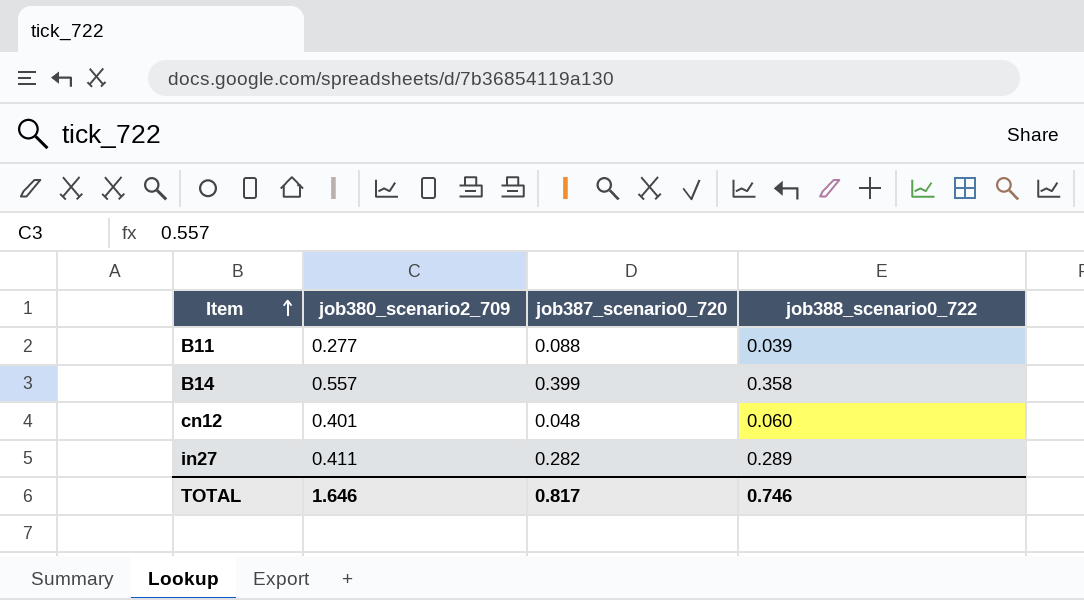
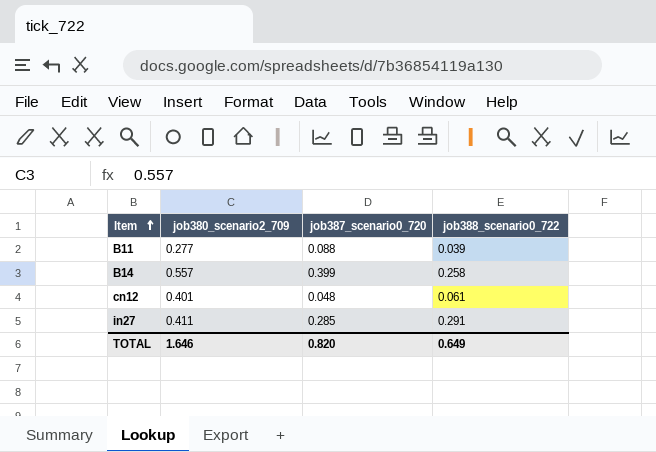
B14 | job388_scenario0_722: 0.358 -> 0.258
cn12 | job388_scenario0_722: 0.060 -> 0.061
in27 | job387_scenario0_720: 0.282 -> 0.285
in27 | job388_scenario0_722: 0.289 -> 0.291
TOTAL | job387_scenario0_720: 0.817 -> 0.820
TOTAL | job388_scenario0_722: 0.746 -> 0.649

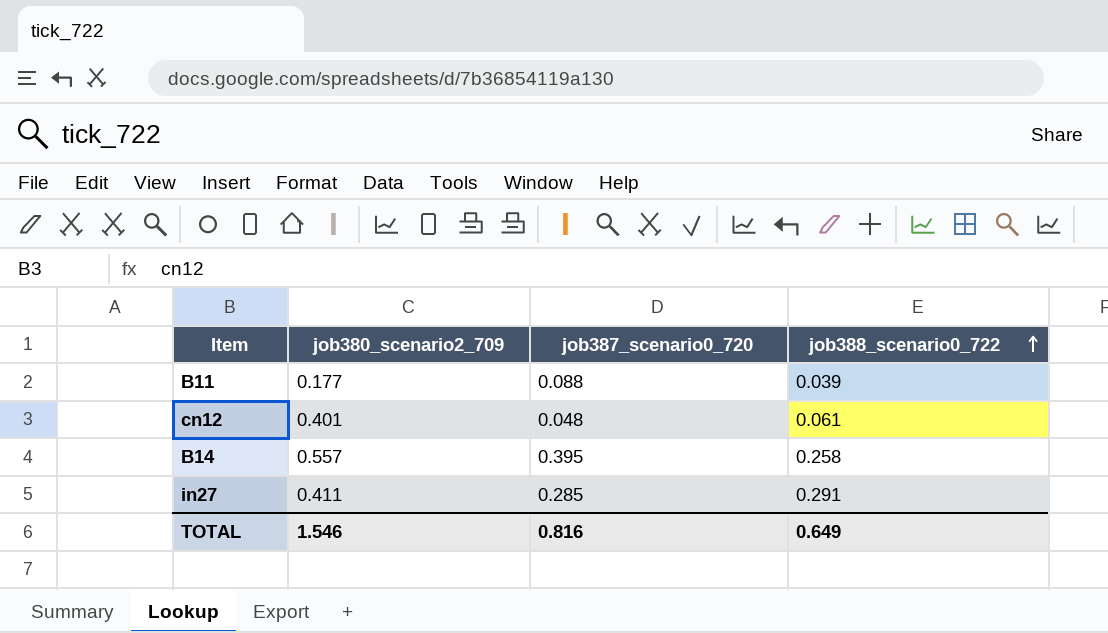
row order: Item ascending -> job388_scenario0_722 ascending
B11 | job380_scenario2_709: 0.277 -> 0.177
B14 | job387_scenario0_720: 0.399 -> 0.395
TOTAL | job380_scenario2_709: 1.646 -> 1.546
TOTAL | job387_scenario0_720: 0.820 -> 0.816

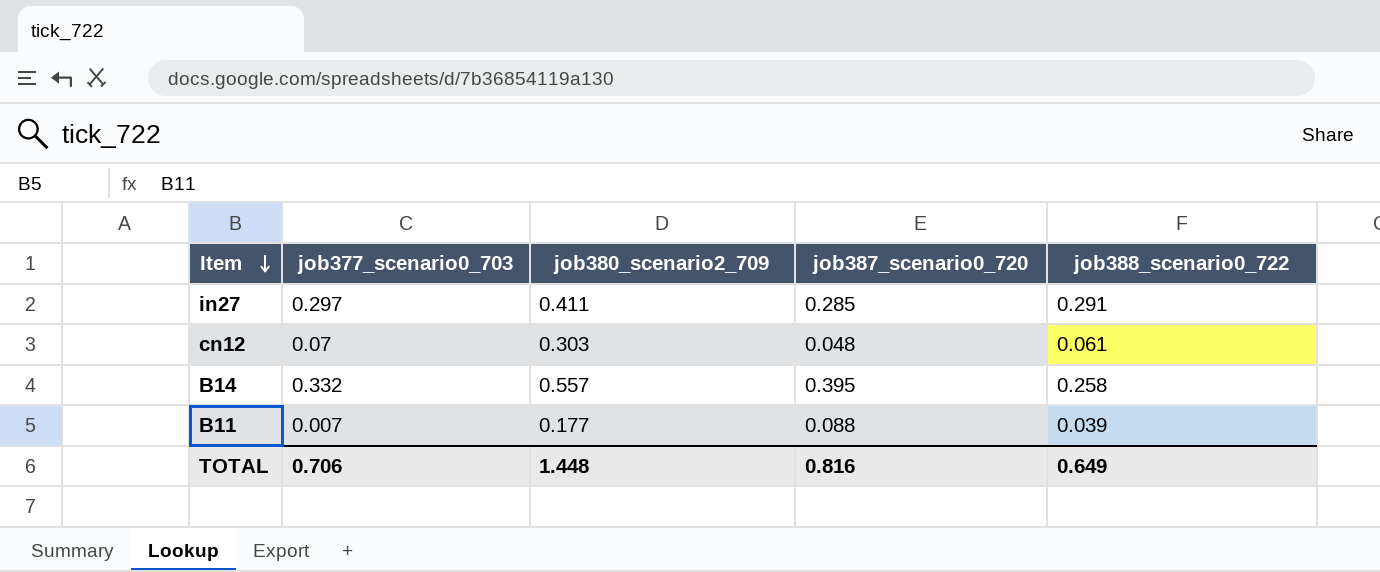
row order: job388_scenario0_722 ascending -> Item descending
column job377_scenario0_703 | position: none -> 2
cn12 | job380_scenario2_709: 0.401 -> 0.303
TOTAL | job380_scenario2_709: 1.546 -> 1.448

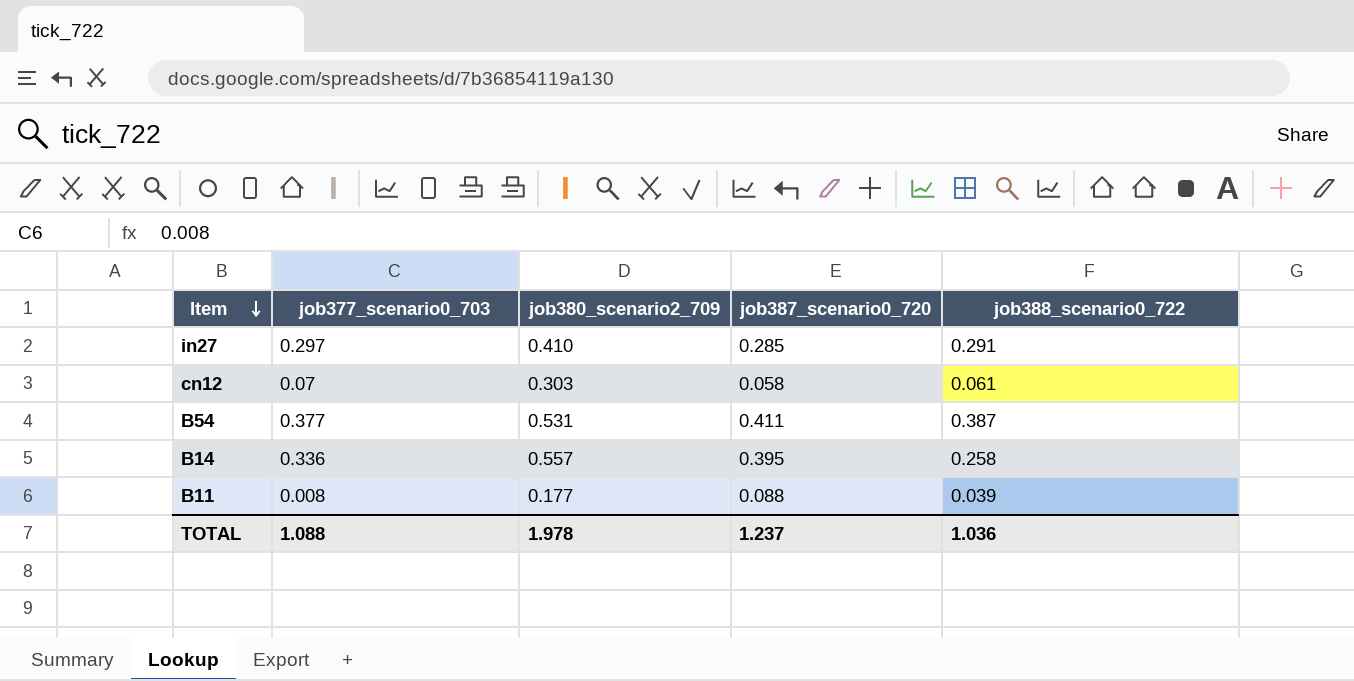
in27 | job380_scenario2_709: 0.411 -> 0.410
cn12 | job387_scenario0_720: 0.048 -> 0.058
row B54: none -> 0.377 | 0.531 | 0.411 | 0.387
B14 | job377_scenario0_703: 0.332 -> 0.336
B11 | job377_scenario0_703: 0.007 -> 0.008
TOTAL | job377_scenario0_703: 0.706 -> 1.088
TOTAL | job380_scenario2_709: 1.448 -> 1.978
TOTAL | job387_scenario0_720: 0.816 -> 1.237
TOTAL | job388_scenario0_722: 0.649 -> 1.036

